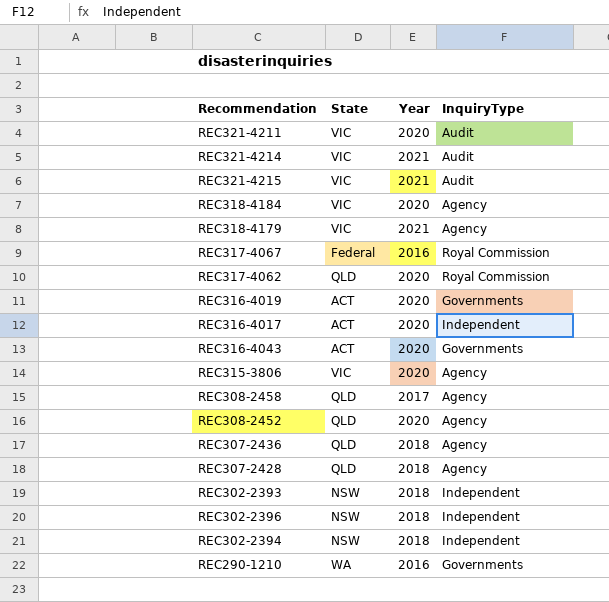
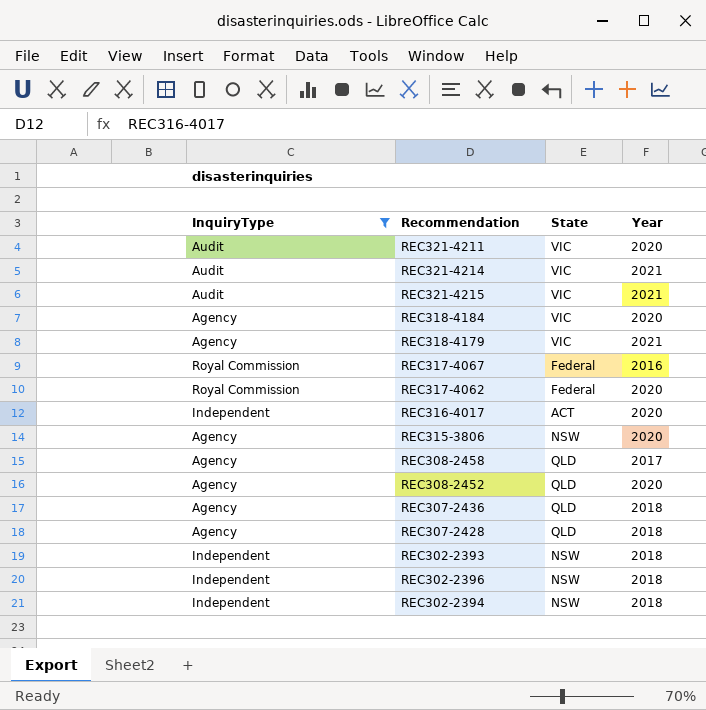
filter: none -> InquiryType != Governments
column InquiryType | position: 4 -> 1
REC317-4062 | State: QLD -> Federal
REC315-3806 | State: VIC -> NSW

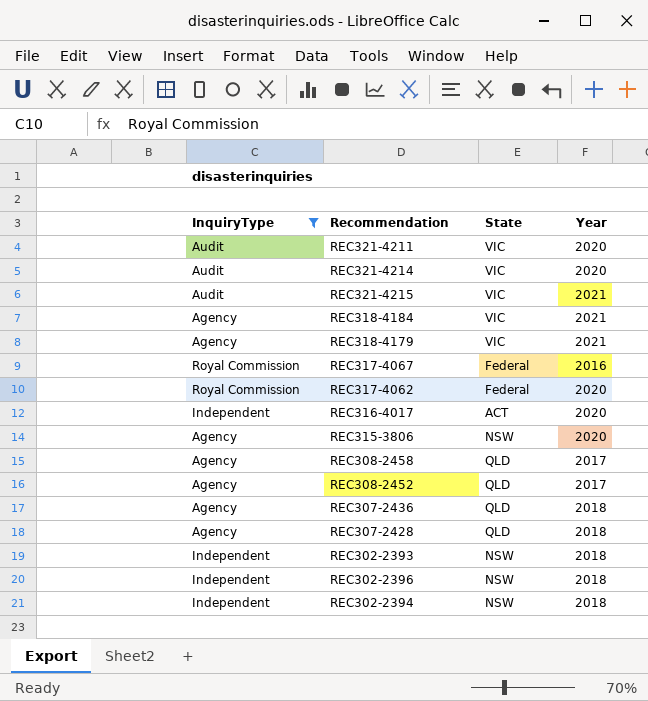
REC321-4214 | Year: 2021 -> 2020
REC318-4184 | Year: 2020 -> 2021
REC308-2452 | Year: 2020 -> 2017

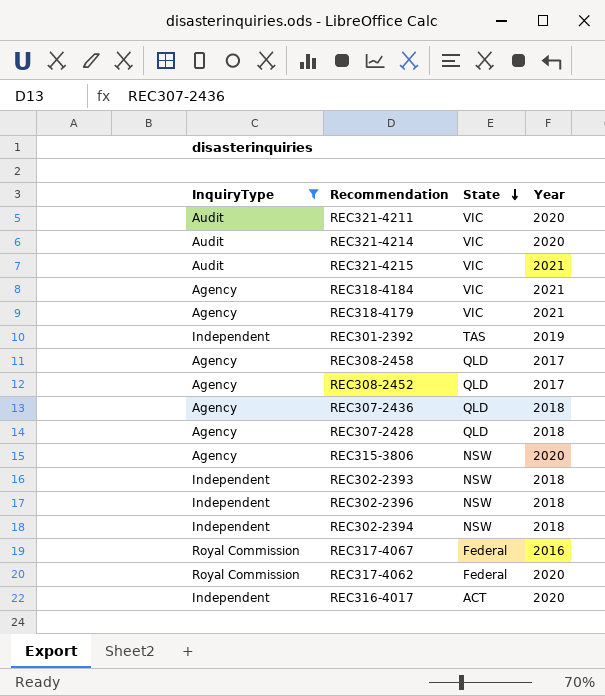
row order: none -> State descending
row REC301-2392: none -> Independent | TAS | 2019

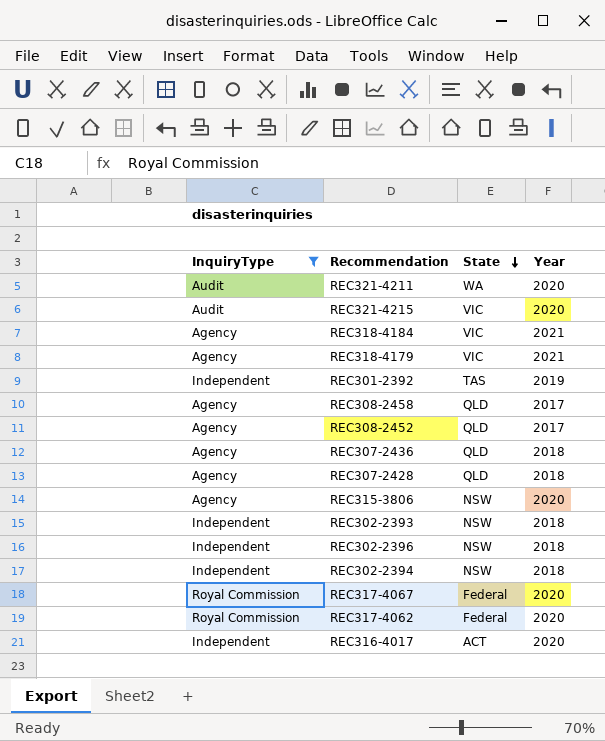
row REC321-4214: Audit | VIC | 2020 -> none
REC321-4211 | State: VIC -> WA
REC321-4215 | Year: 2021 -> 2020
REC317-4067 | Year: 2016 -> 2020

